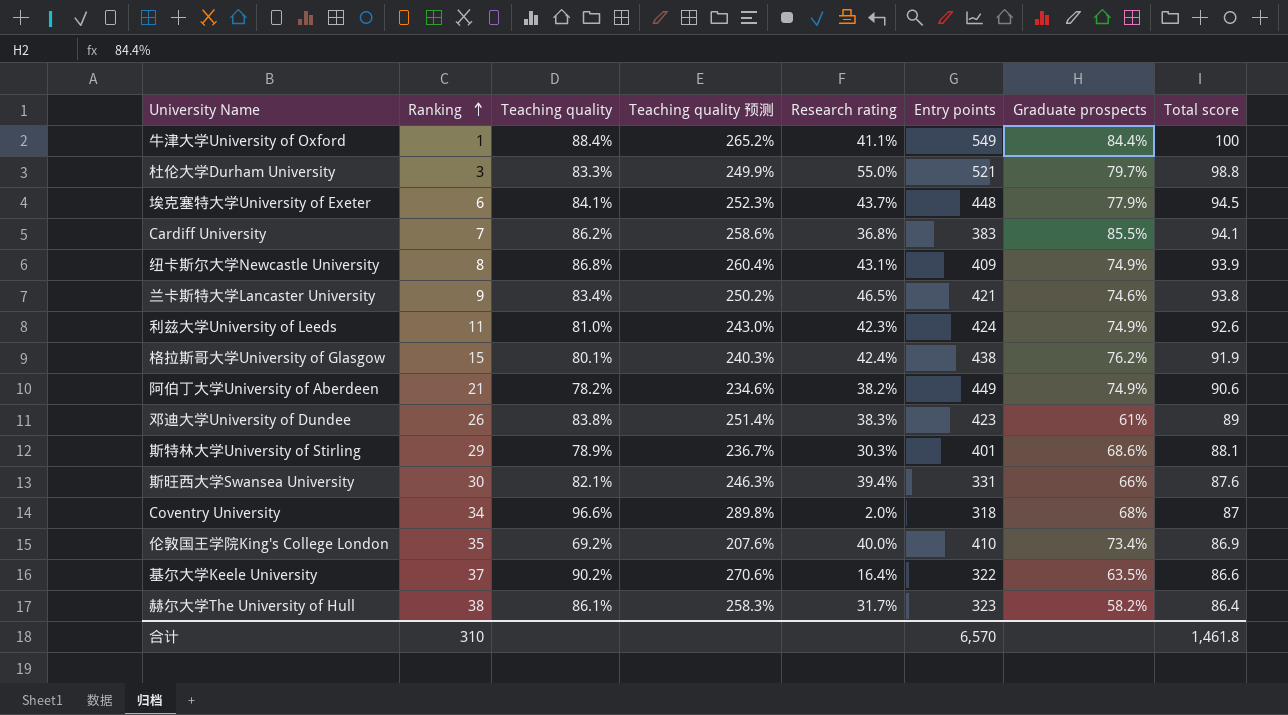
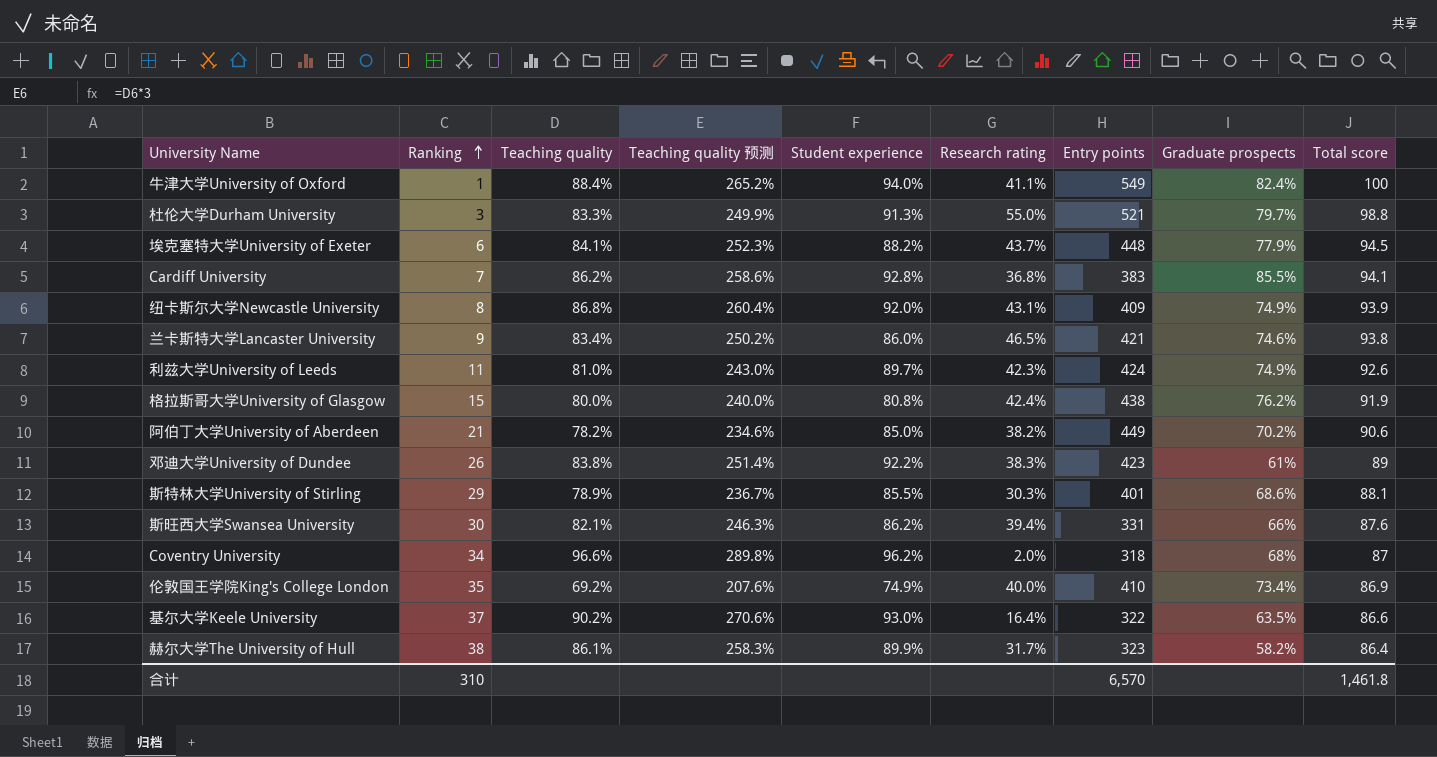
column Student experience | position: none -> 5
牛津大学University of Oxford | Graduate prospects: 84.4% -> 82.4%
格拉斯哥大学University of Glasgow | Teaching quality: 80.1% -> 80.0%
格拉斯哥大学University of Glasgow | Teaching quality 预测: 240.3% -> 240.0%
阿伯丁大学University of Aberdeen | Graduate prospects: 74.9% -> 70.2%

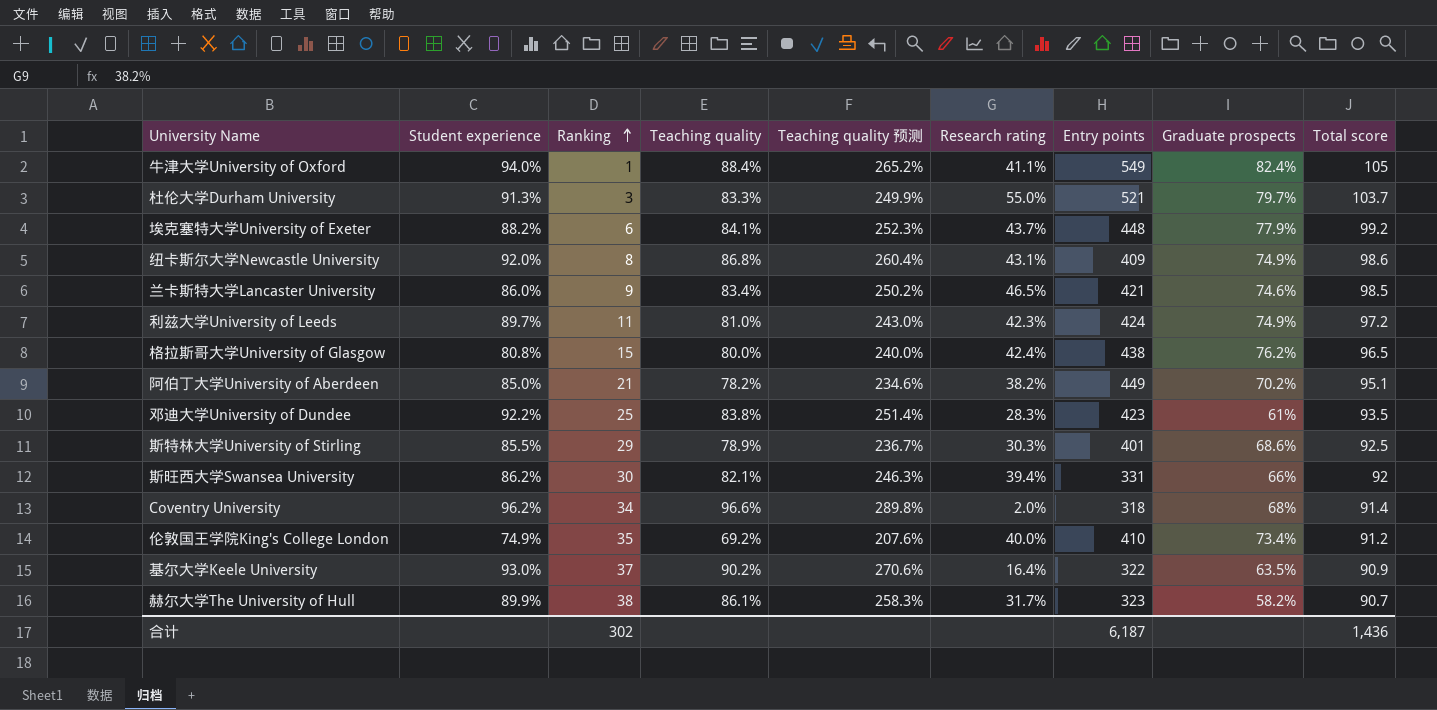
column Student experience | position: 5 -> 2
row Cardiff University: 7 | 86.2% | 258.6% | 92.8% | 36.8% | 383 | 85.5% | 94.1 -> none
牛津大学University of Oxford | Total score: 100 -> 105
杜伦大学Durham University | Total score: 98.8 -> 103.7
埃克塞特大学University of Exeter | Total score: 94.5 -> 99.2
纽卡斯尔大学Newcastle University | Total score: 93.9 -> 98.6
兰卡斯特大学Lancaster University | Total score: 93.8 -> 98.5
利兹大学University of Leeds | Total score: 92.6 -> 97.2
格拉斯哥大学University of Glasgow | Total score: 91.9 -> 96.5
阿伯丁大学University of Aberdeen | Total score: 90.6 -> 95.1
邓迪大学University of Dundee | Ranking: 26 -> 25
邓迪大学University of Dundee | Research rating: 38.3% -> 28.3%
邓迪大学University of Dundee | Total score: 89 -> 93.5
斯特林大学University of Stirling | Total score: 88.1 -> 92.5
斯旺西大学Swansea University | Total score: 87.6 -> 92
Coventry University | Total score: 87 -> 91.4
伦敦国王学院King's College London | Total score: 86.9 -> 91.2
基尔大学Keele University | Total score: 86.6 -> 90.9
赫尔大学The University of Hull | Total score: 86.4 -> 90.7
合计 | Ranking: 310 -> 302
合计 | Entry points: 6,570 -> 6,187
合计 | Total score: 1,461.8 -> 1,436

